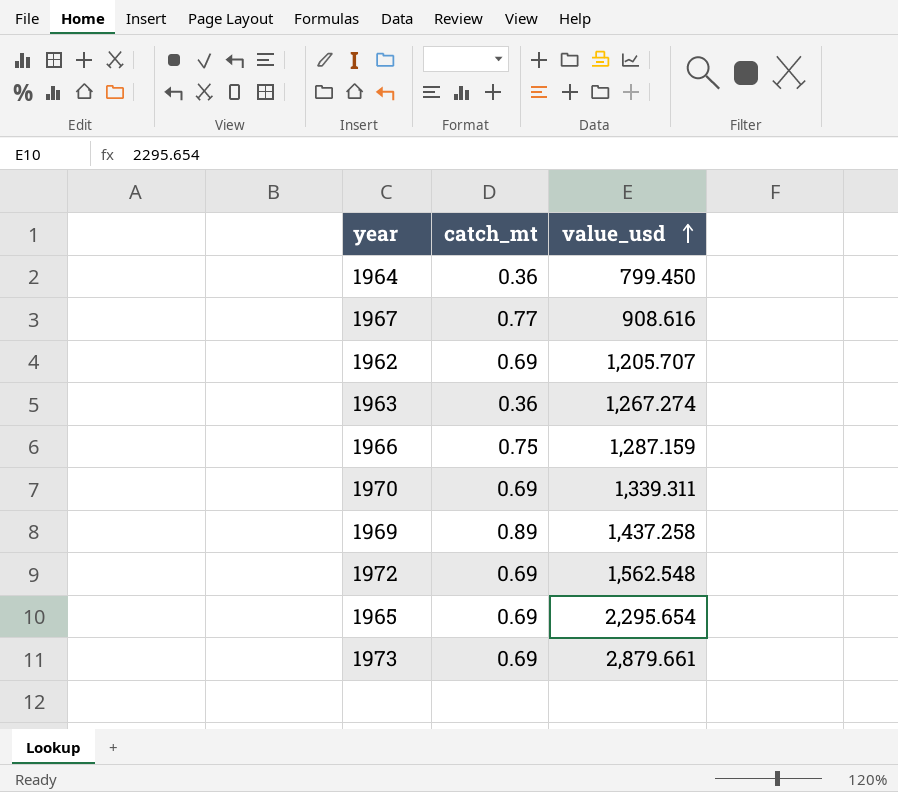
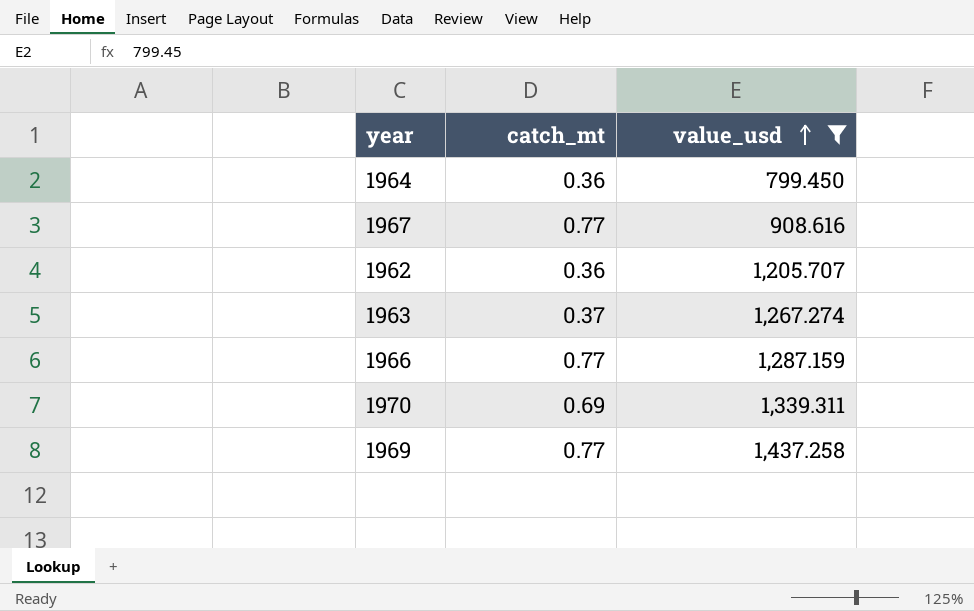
filter: none -> value_usd <= 1,437.258
1962 | catch_mt: 0.69 -> 0.36
1963 | catch_mt: 0.36 -> 0.37
1966 | catch_mt: 0.75 -> 0.77
1969 | catch_mt: 0.89 -> 0.77

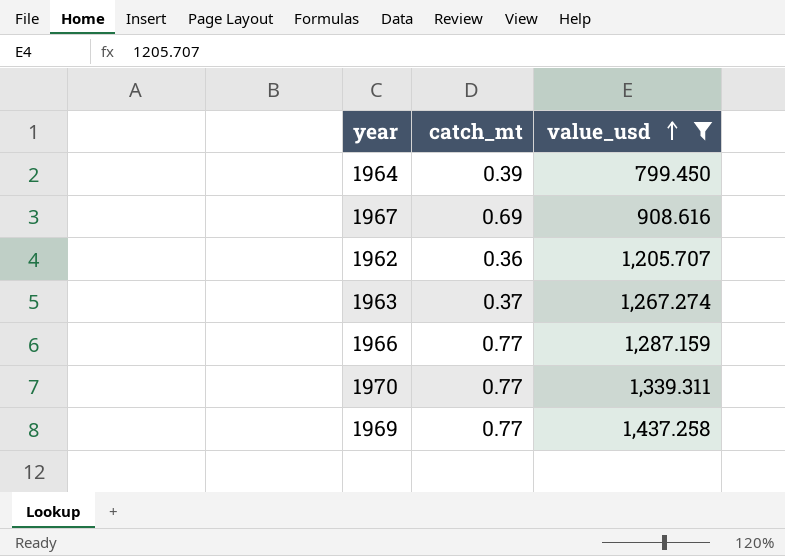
1964 | catch_mt: 0.36 -> 0.39
1967 | catch_mt: 0.77 -> 0.69
1970 | catch_mt: 0.69 -> 0.77

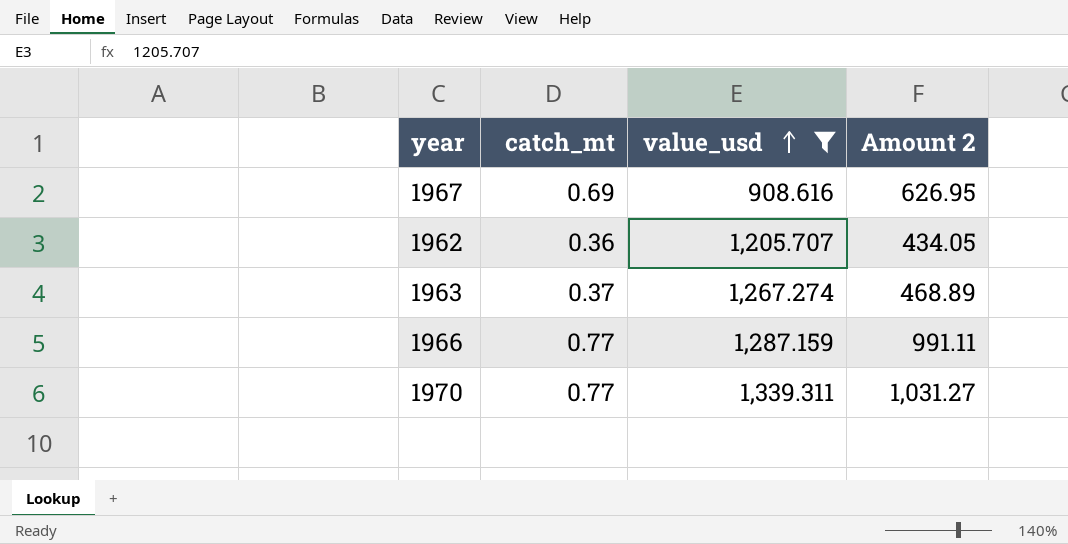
column Amount 2 | formula: none -> [catch_mt] * [value_usd]
row 1964: 0.39 | 799.450 -> none
row 1969: 0.77 | 1,437.258 -> none

